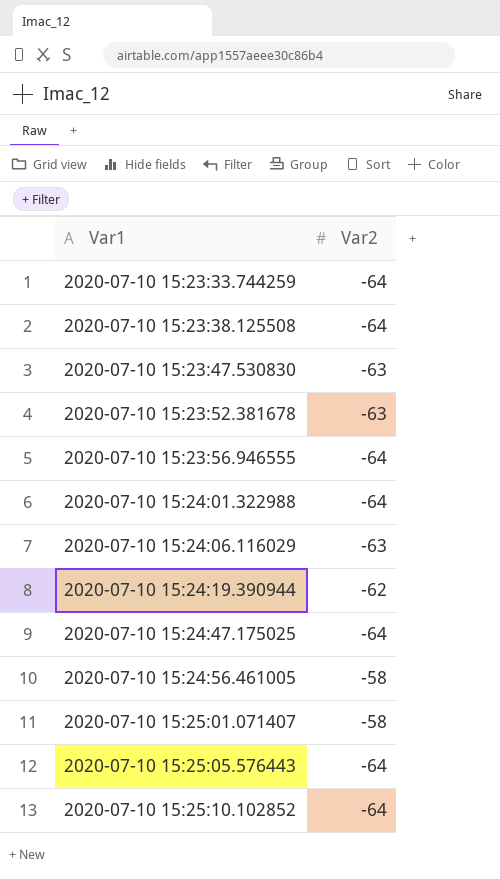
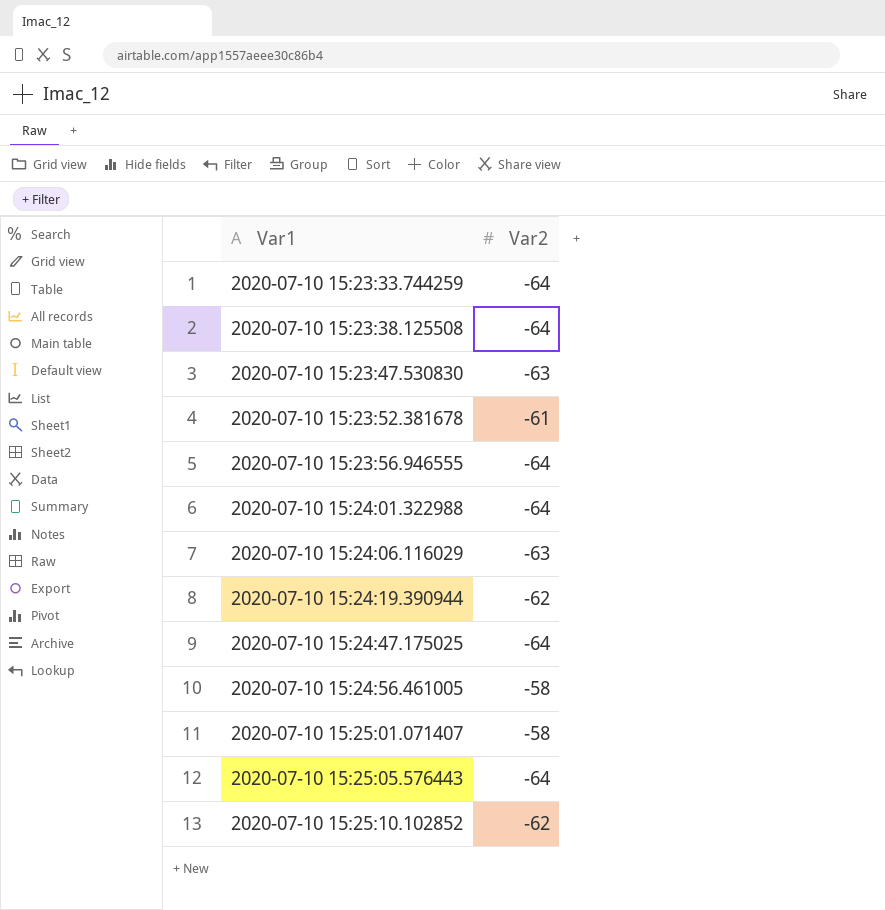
2020-07-10 15:23:52.381678 | Var2: -63 -> -61
2020-07-10 15:25:10.102852 | Var2: -64 -> -62

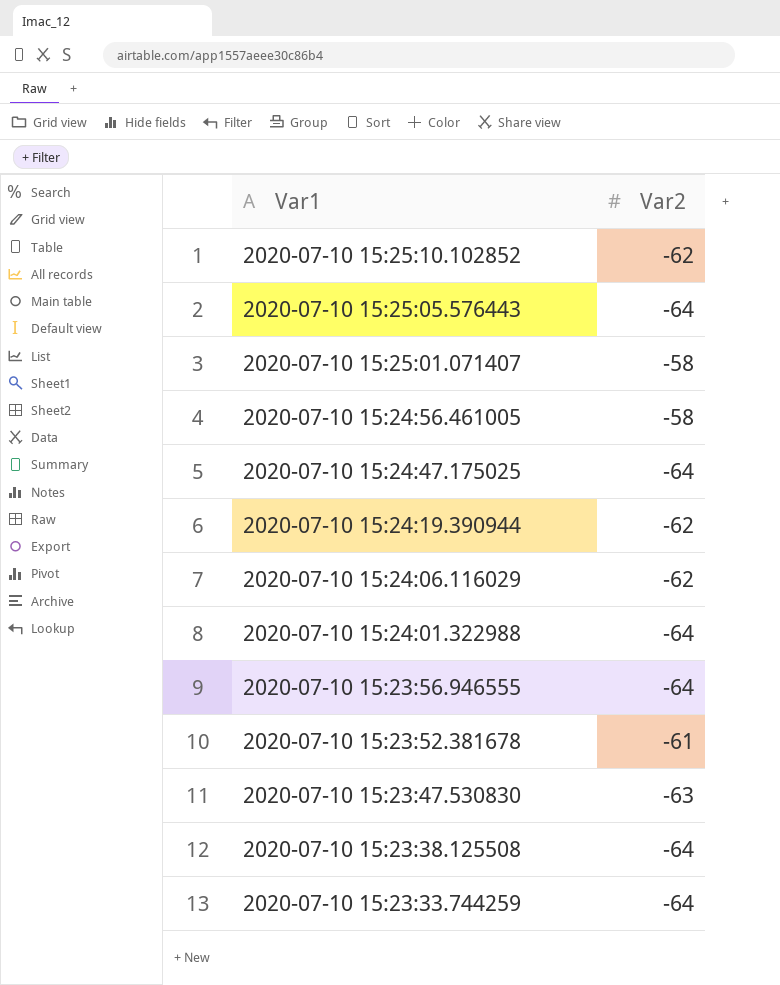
row order: Var1 ascending -> Var1 descending
2020-07-10 15:24:06.116029 | Var2: -63 -> -62

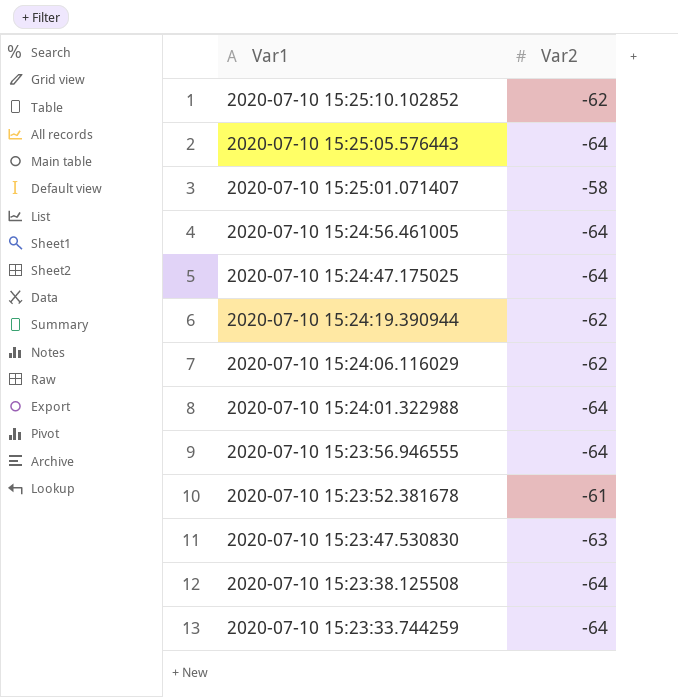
2020-07-10 15:24:56.461005 | Var2: -58 -> -64

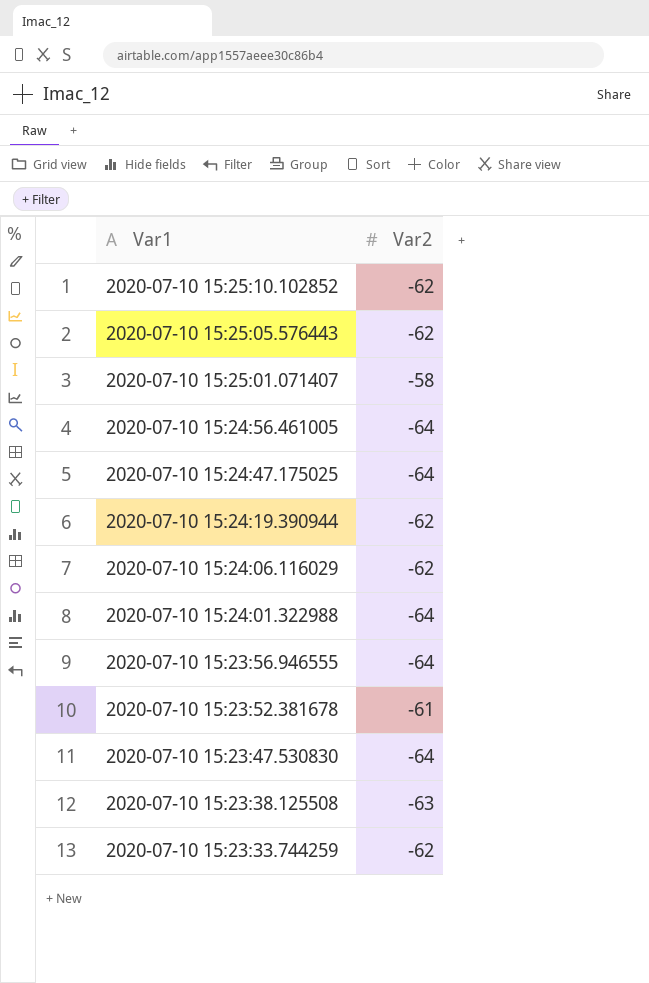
2020-07-10 15:25:05.576443 | Var2: -64 -> -62
2020-07-10 15:23:47.530830 | Var2: -63 -> -64
2020-07-10 15:23:38.125508 | Var2: -64 -> -63
2020-07-10 15:23:33.744259 | Var2: -64 -> -62

